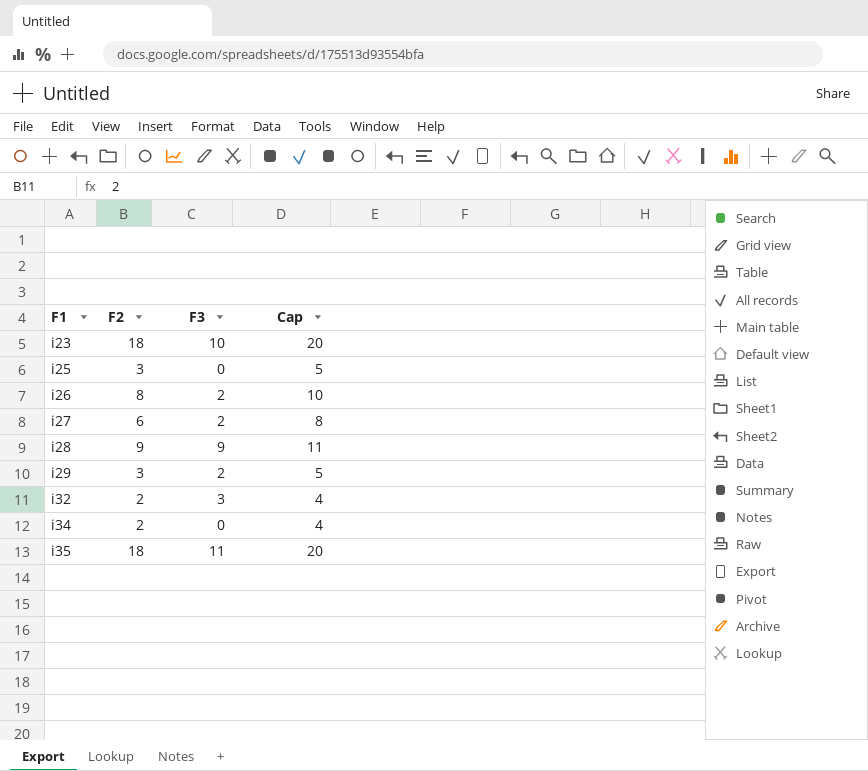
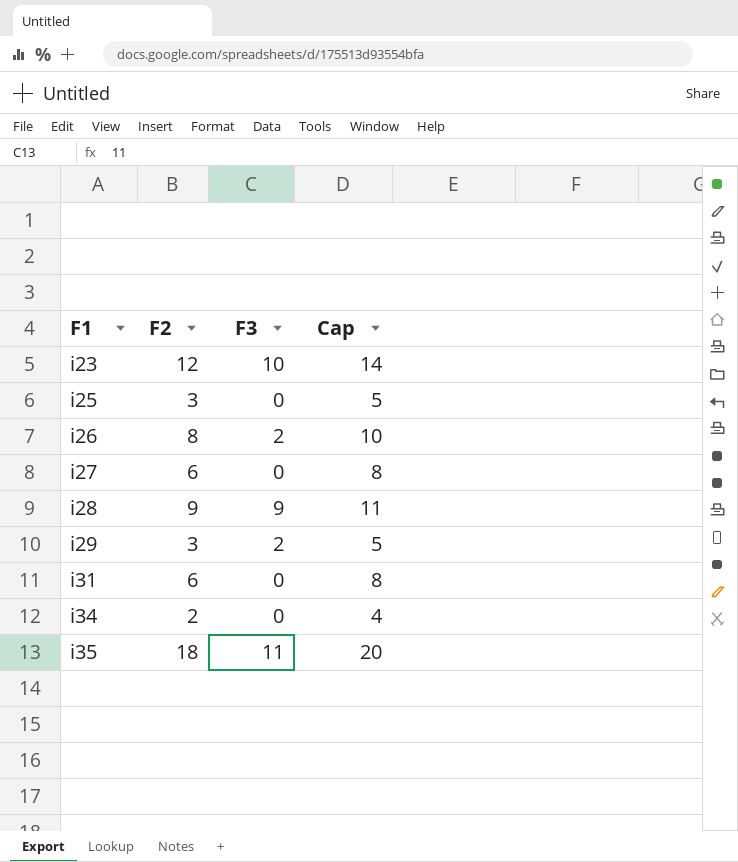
row i32: 2 | 3 | 4 -> none
i23 | F2: 18 -> 12
i23 | Cap: 20 -> 14
i27 | F3: 2 -> 0
row i31: none -> 6 | 0 | 8

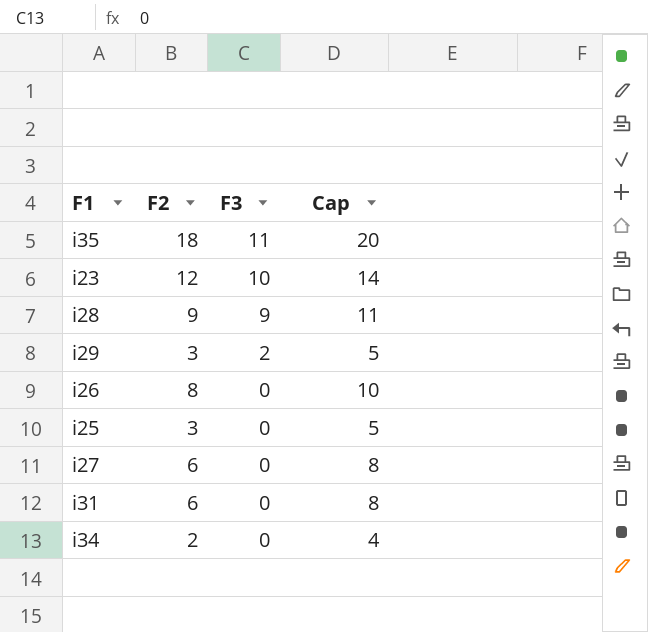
row order: F1 ascending -> F3 descending
i26 | F3: 2 -> 0

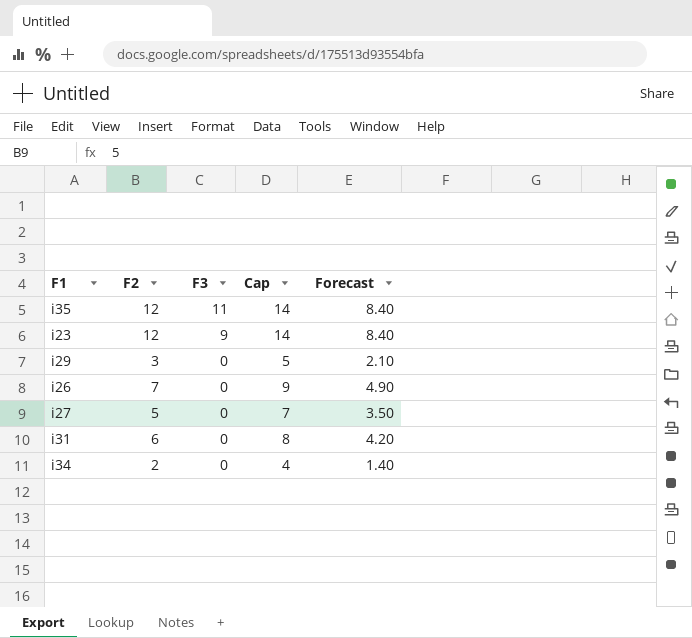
column Forecast | formula: none -> [F2] * 0.7
row i28: 9 | 9 | 11 -> none
row i25: 3 | 0 | 5 -> none
i35 | F2: 18 -> 12
i35 | Cap: 20 -> 14
i23 | F3: 10 -> 9
i29 | F3: 2 -> 0
i26 | F2: 8 -> 7
i26 | Cap: 10 -> 9
i27 | F2: 6 -> 5
i27 | Cap: 8 -> 7

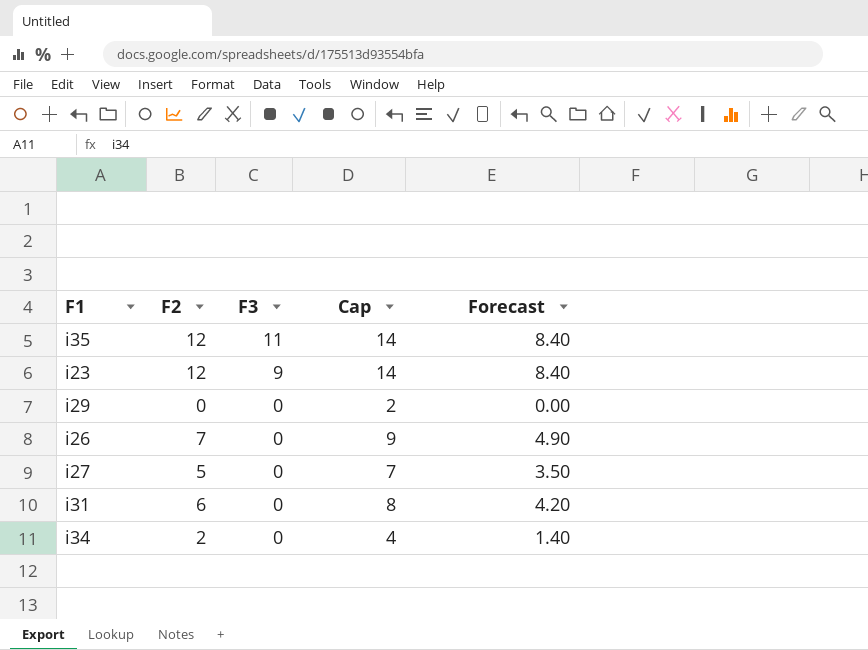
i29 | F2: 3 -> 0
i29 | Cap: 5 -> 2
i29 | Forecast: 2.10 -> 0.00

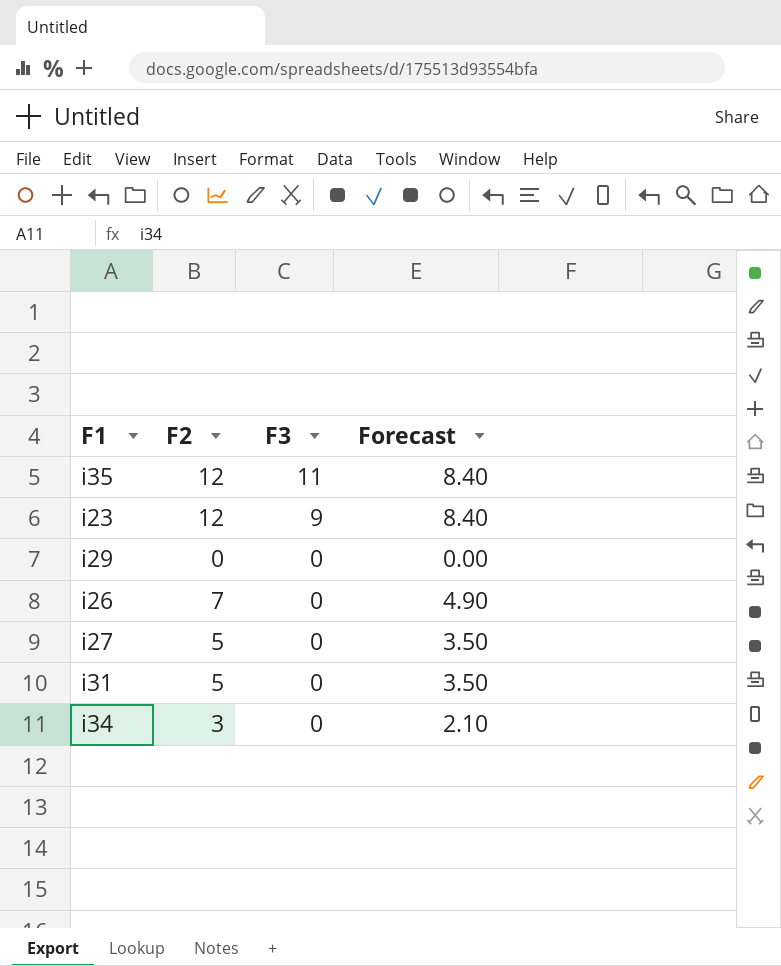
column Cap | formula: [F2] + 2 -> none
i31 | F2: 6 -> 5
i31 | Forecast: 4.20 -> 3.50
i34 | F2: 2 -> 3
i34 | Forecast: 1.40 -> 2.10

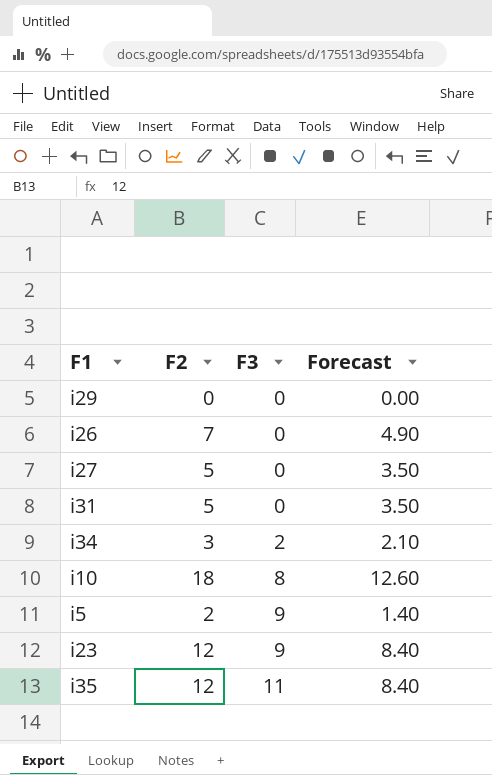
row order: F3 descending -> F3 ascending
i34 | F3: 0 -> 2
row i10: none -> 18 | 8 | 12.60
row i5: none -> 2 | 9 | 1.40

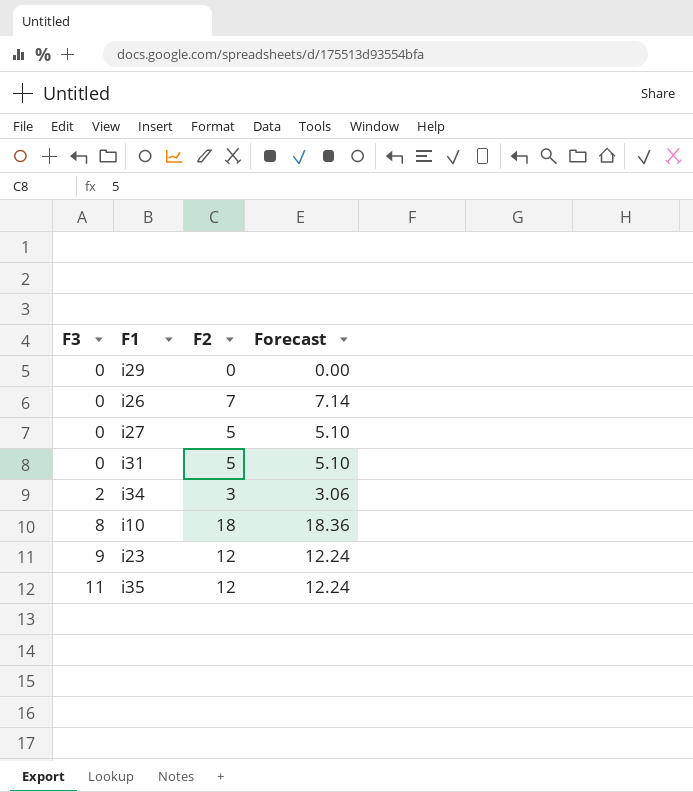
column F3 | position: 3 -> 1
column Forecast | formula: [F2] * 0.7 -> [F2] * 1.02
row i5: 2 | 9 | 1.40 -> none

